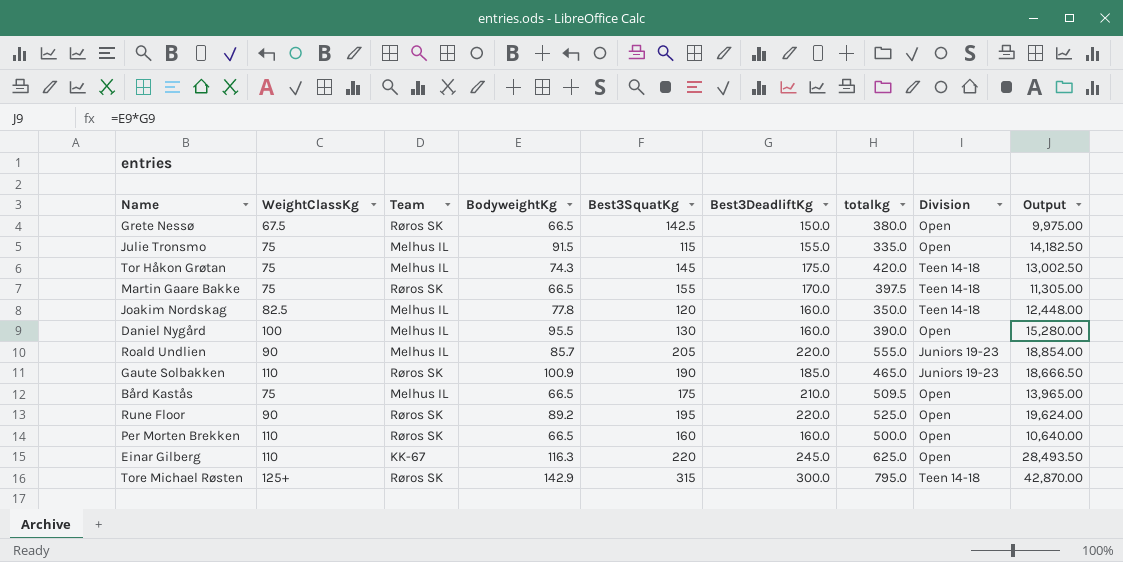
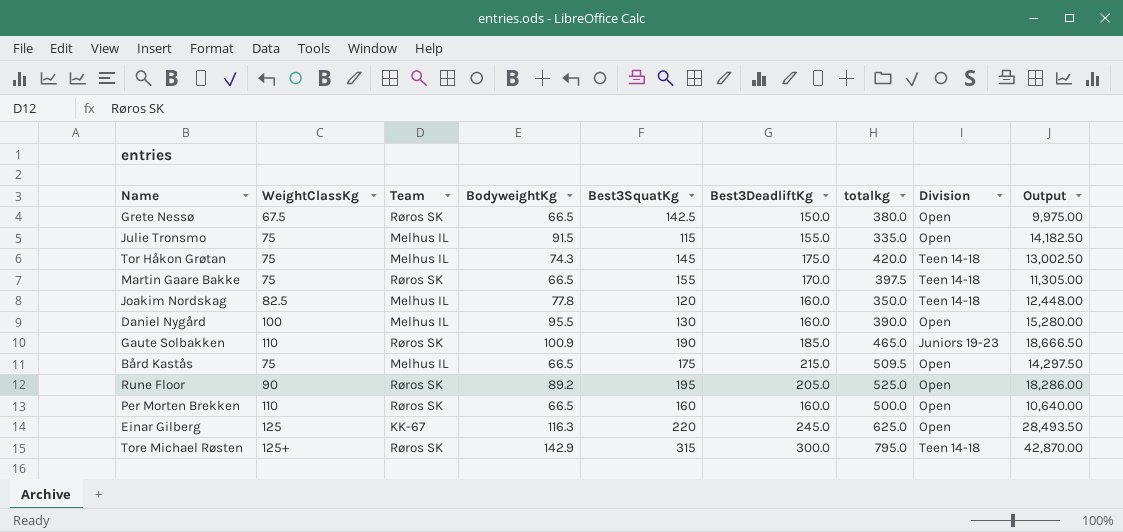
row Roald Undlien: 90 | Melhus IL | 85.7 | 205 | 220.0 | 555.0 | Juniors 19-23 | 18,854.00 -> none
Bård Kastås | Best3DeadliftKg: 210.0 -> 215.0
Bård Kastås | Output: 13,965.00 -> 14,297.50
Rune Floor | Best3DeadliftKg: 220.0 -> 205.0
Rune Floor | Output: 19,624.00 -> 18,286.00
Einar Gilberg | WeightClassKg: 110 -> 125

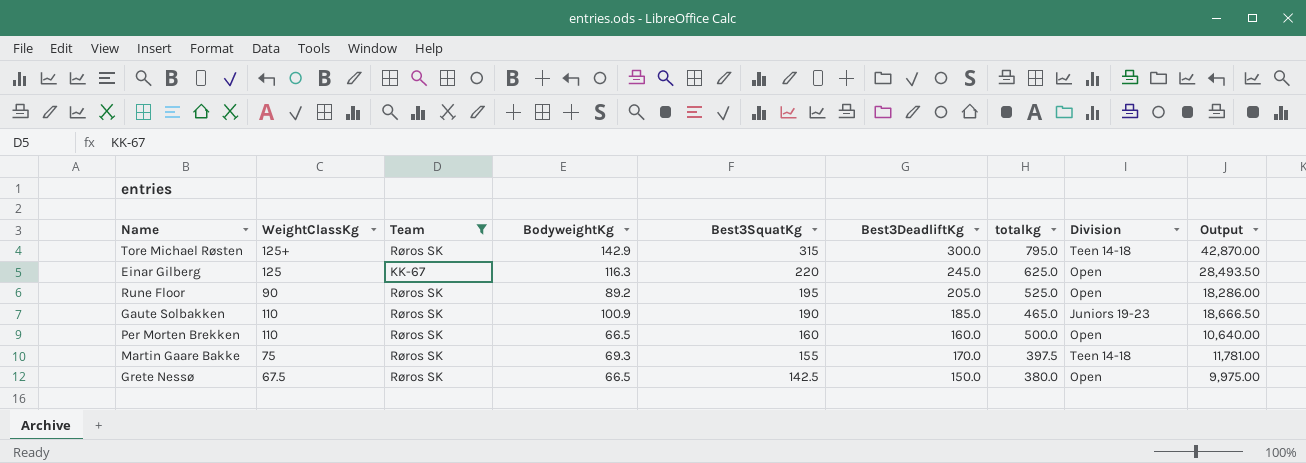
filter: none -> Team != Melhus IL
row order: none -> Best3SquatKg descending
Martin Gaare Bakke | BodyweightKg: 66.5 -> 69.3
Martin Gaare Bakke | Output: 11,305.00 -> 11,781.00

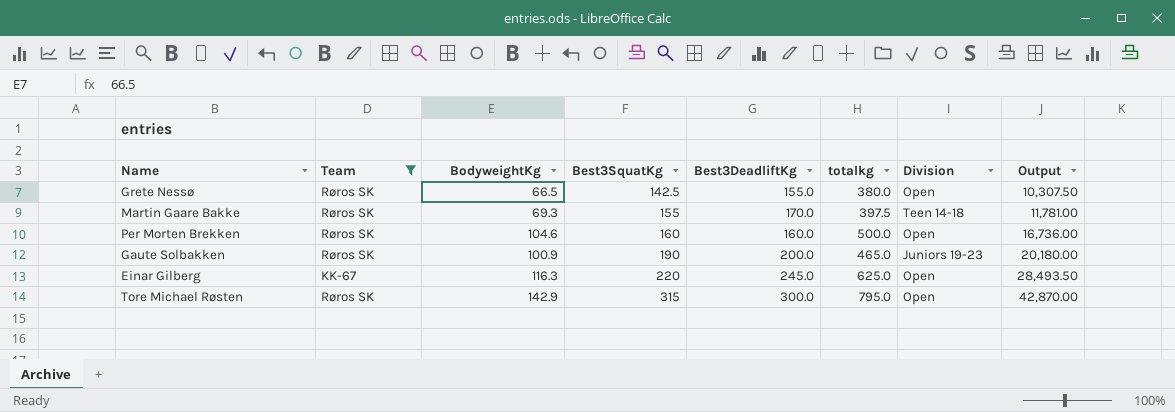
row order: Best3SquatKg descending -> Best3SquatKg ascending
column WeightClassKg | position: 2 -> none
row Rune Floor: 90 | Røros SK | 89.2 | 195 | 205.0 | 525.0 | Open | 18,286.00 -> none
Grete Nessø | Best3DeadliftKg: 150.0 -> 155.0
Grete Nessø | Output: 9,975.00 -> 10,307.50
Per Morten Brekken | BodyweightKg: 66.5 -> 104.6
Per Morten Brekken | Output: 10,640.00 -> 16,736.00
Gaute Solbakken | Best3DeadliftKg: 185.0 -> 200.0
Gaute Solbakken | Output: 18,666.50 -> 20,180.00
Tore Michael Røsten | Division: Teen 14-18 -> Open

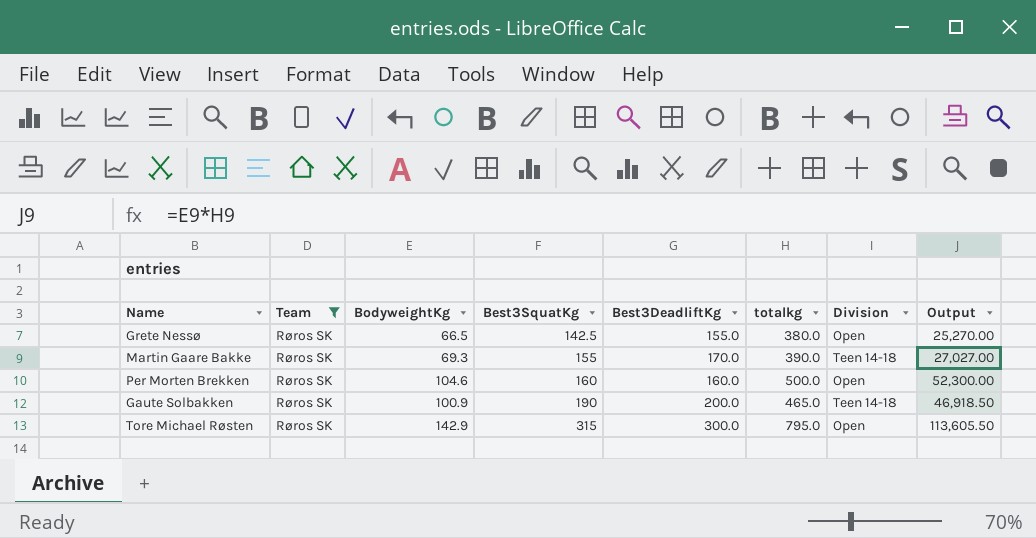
column Output | formula: [BodyweightKg] * [Best3DeadliftKg] -> [BodyweightKg] * [totalkg]
row Einar Gilberg: KK-67 | 116.3 | 220 | 245.0 | 625.0 | Open | 28,493.50 -> none
Martin Gaare Bakke | totalkg: 397.5 -> 390.0
Gaute Solbakken | Division: Juniors 19-23 -> Teen 14-18

